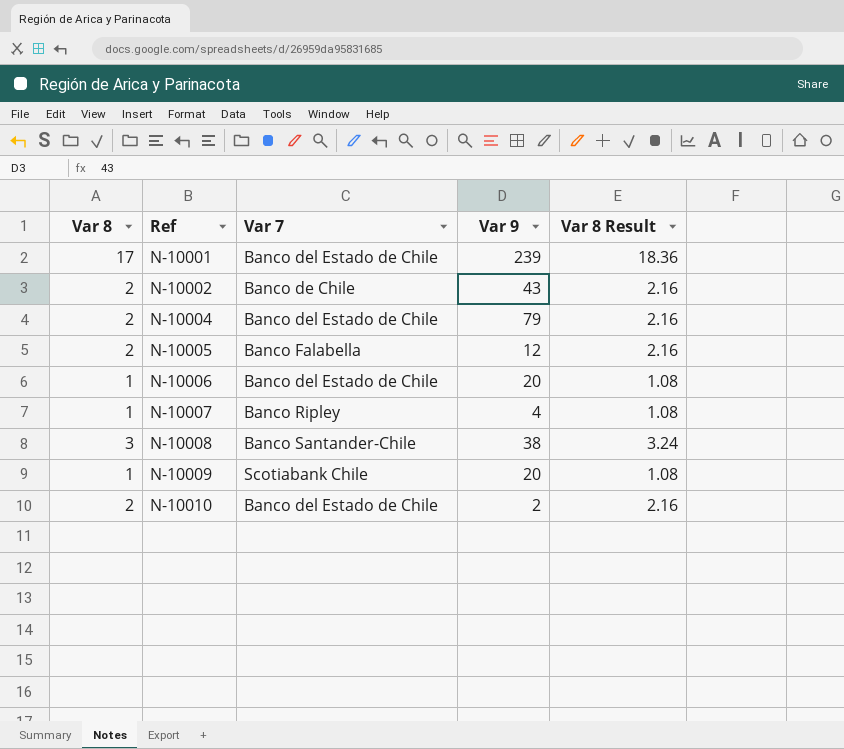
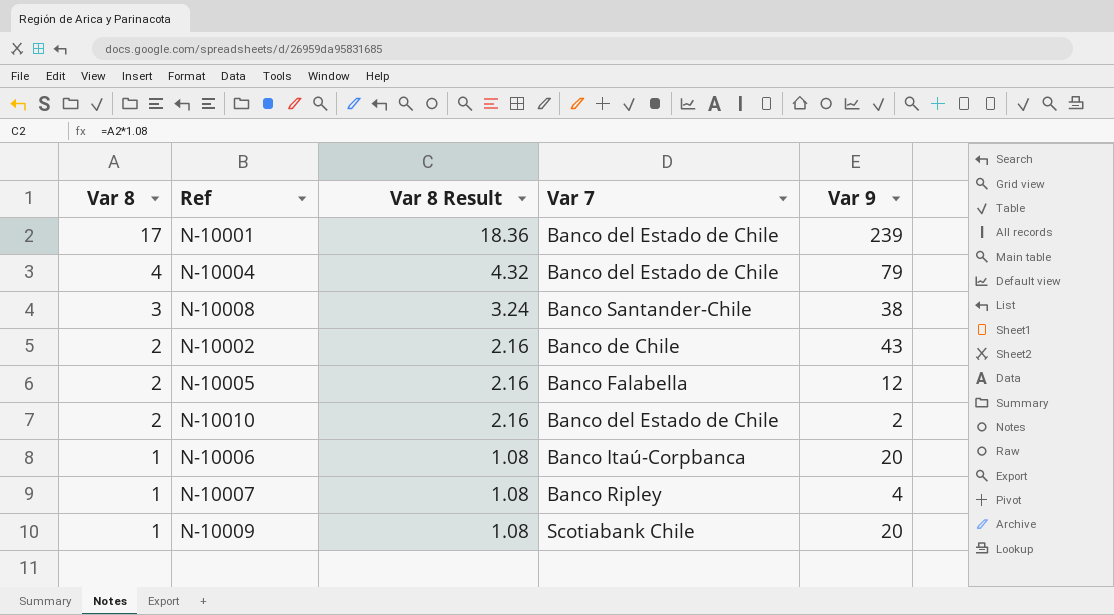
row order: Ref ascending -> Var 8 descending
column Var 8 Result | position: 5 -> 3
N-10004 | Var 8: 2 -> 4
N-10004 | Var 8 Result: 2.16 -> 4.32
N-10006 | Var 7: Banco del Estado de Chile -> Banco Itaú-Corpbanca

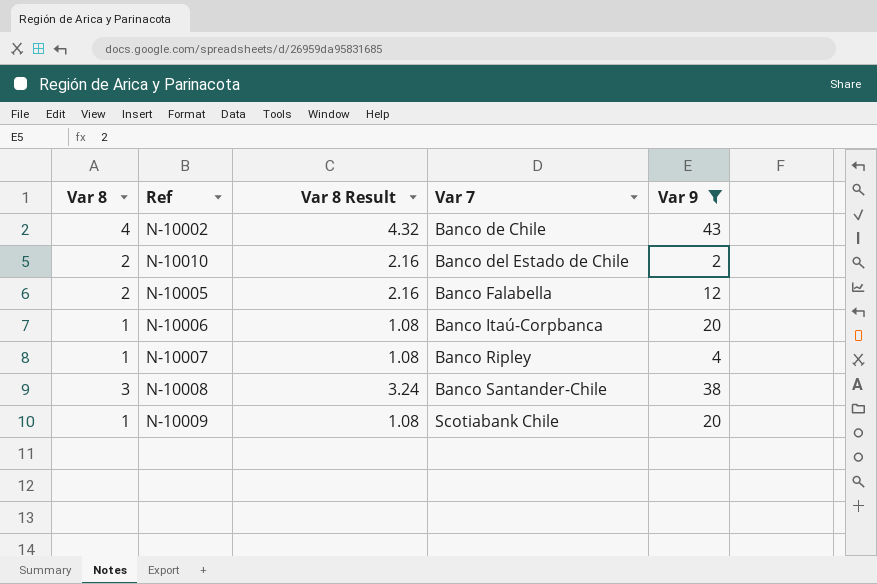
filter: none -> Var 9 <= 43
row order: Var 8 descending -> Var 7 ascending
N-10002 | Var 8: 2 -> 4
N-10002 | Var 8 Result: 2.16 -> 4.32

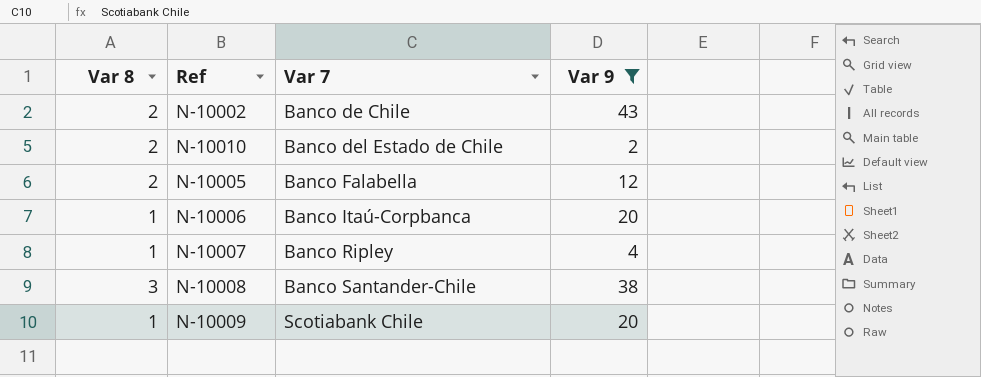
column Var 8 Result | formula: [Var 8] * 1.08 -> none
N-10002 | Var 8: 4 -> 2

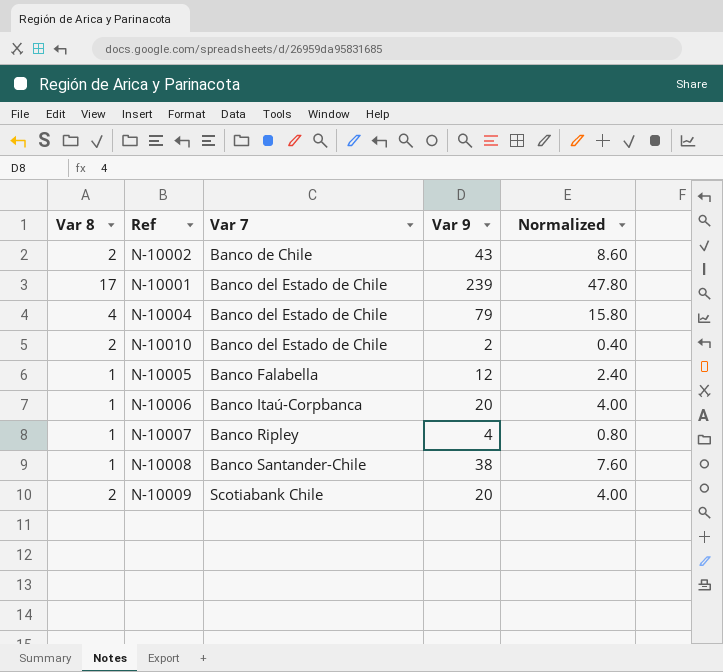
filter: Var 9 <= 43 -> none
column Normalized | formula: none -> [Var 9] * 0.2
N-10005 | Var 8: 2 -> 1
N-10008 | Var 8: 3 -> 1
N-10009 | Var 8: 1 -> 2

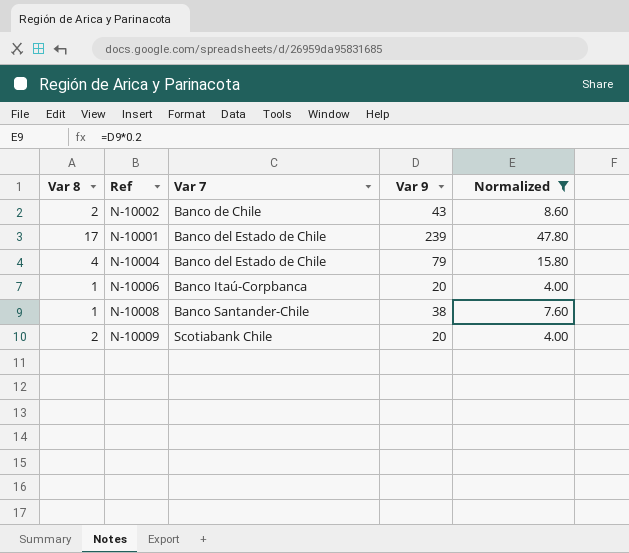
filter: none -> Normalized >= 4.00

